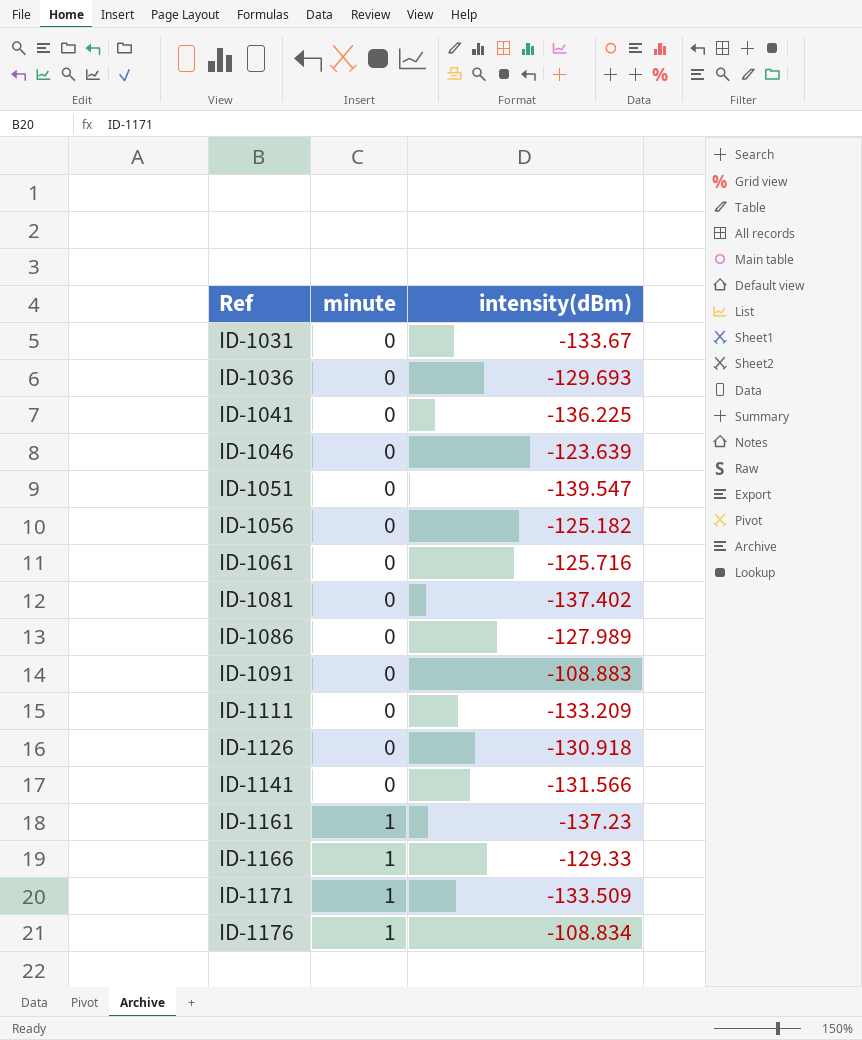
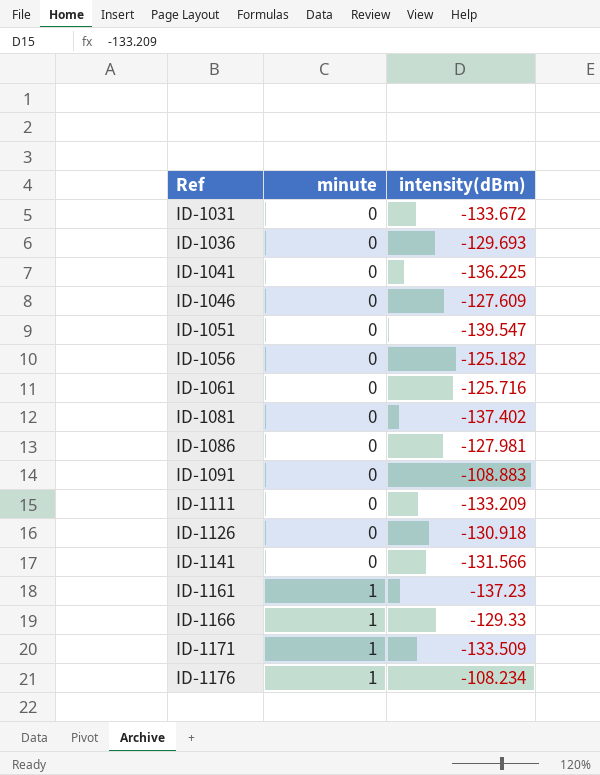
ID-1031 | intensity(dBm): -133.67 -> -133.672
ID-1046 | intensity(dBm): -123.639 -> -127.609
ID-1086 | intensity(dBm): -127.989 -> -127.981
ID-1176 | intensity(dBm): -108.834 -> -108.234

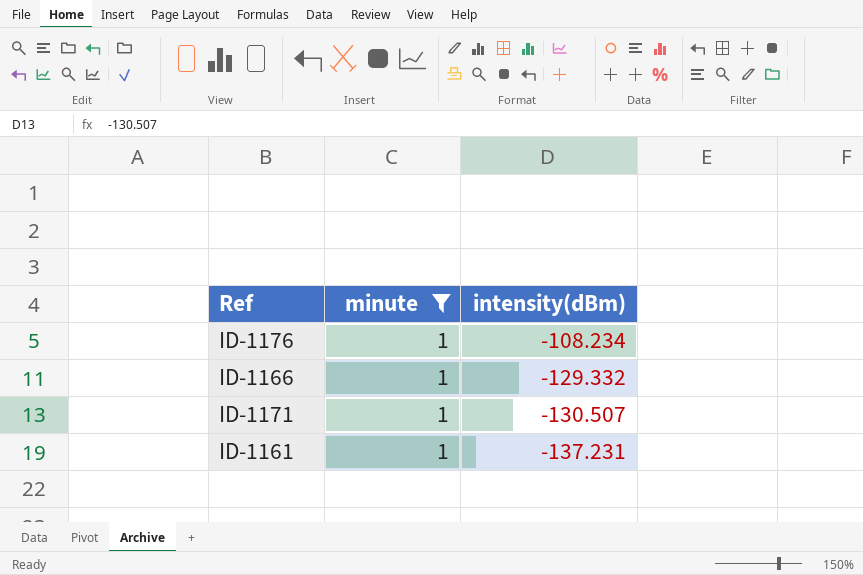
filter: none -> minute = 1
row order: Ref ascending -> intensity(dBm) descending
ID-1166 | intensity(dBm): -129.33 -> -129.332
ID-1171 | intensity(dBm): -133.509 -> -130.507
ID-1161 | intensity(dBm): -137.23 -> -137.231

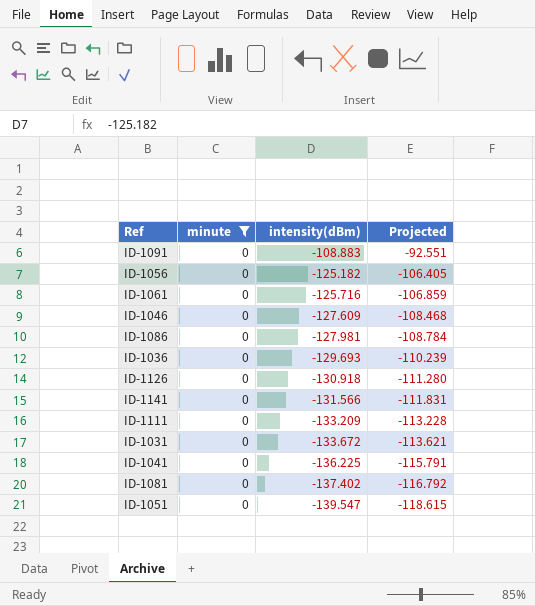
filter: minute = 1 -> minute = 0
column Projected | formula: none -> [intensity(dBm)] * 0.85

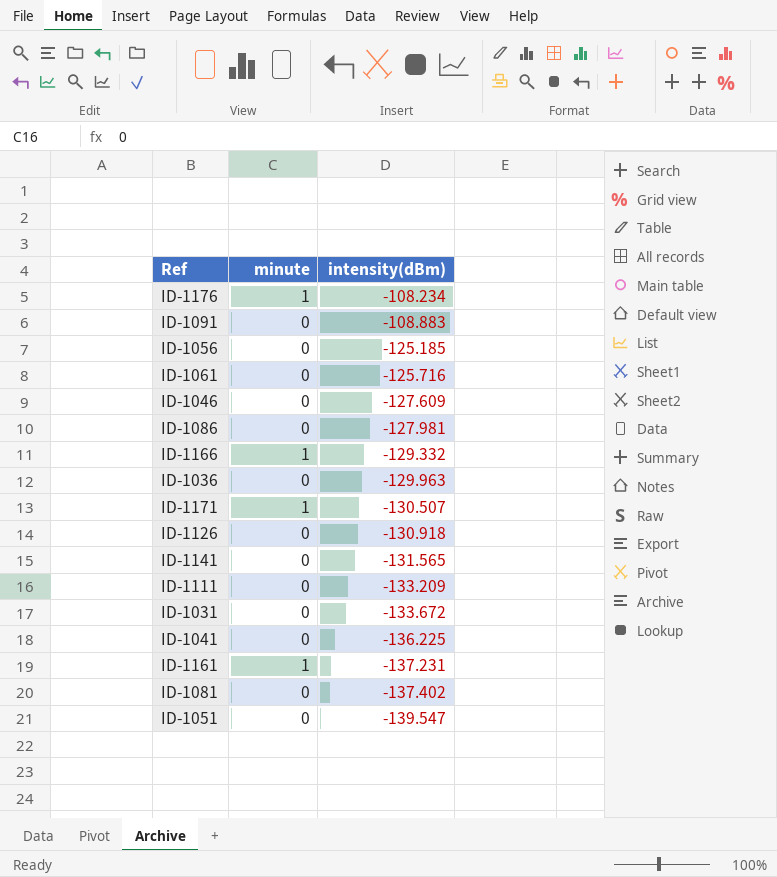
filter: minute = 0 -> none
column Projected | formula: [intensity(dBm)] * 0.85 -> none
ID-1056 | intensity(dBm): -125.182 -> -125.185
ID-1036 | intensity(dBm): -129.693 -> -129.963
ID-1141 | intensity(dBm): -131.566 -> -131.565

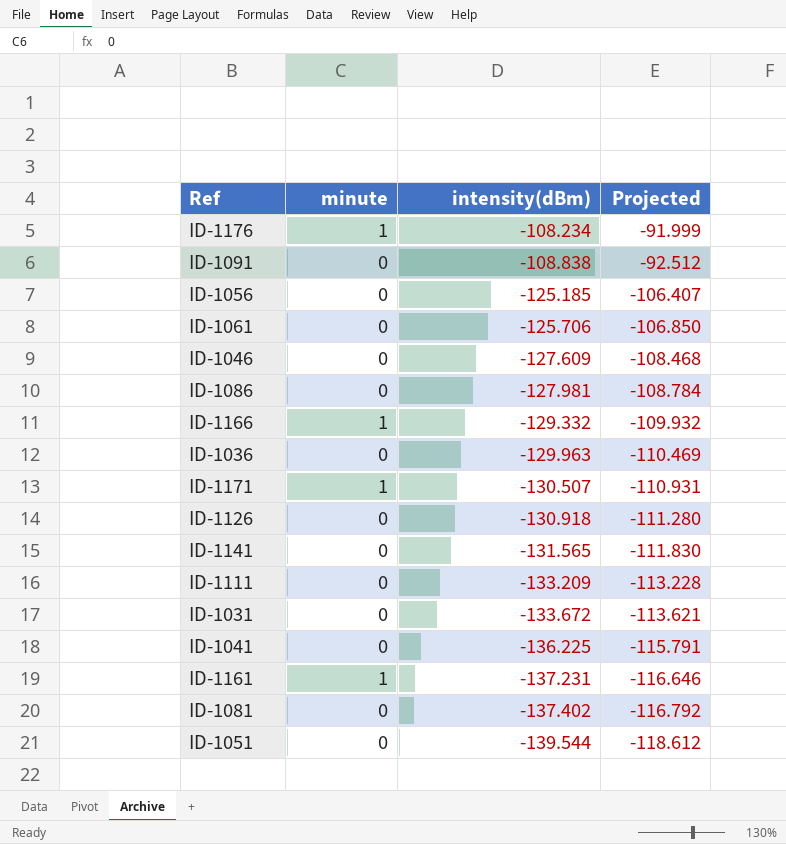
column Projected | formula: none -> [intensity(dBm)] * 0.85
ID-1091 | intensity(dBm): -108.883 -> -108.838
ID-1061 | intensity(dBm): -125.716 -> -125.706
ID-1051 | intensity(dBm): -139.547 -> -139.544

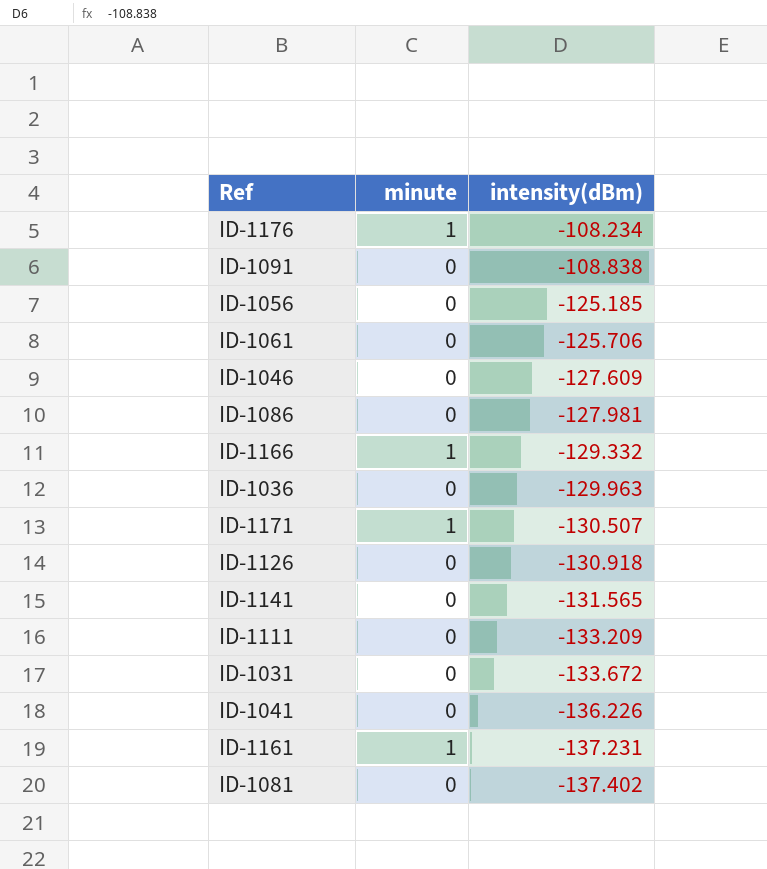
column Projected | formula: [intensity(dBm)] * 0.85 -> none
row ID-1051: 0 | -139.544 | -118.612 -> none
ID-1041 | intensity(dBm): -136.225 -> -136.226

